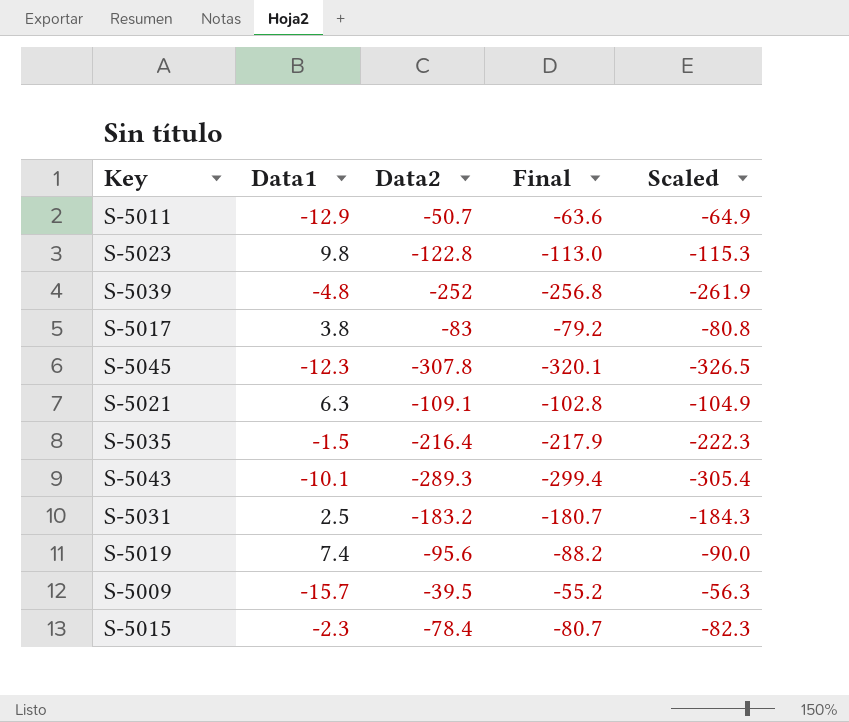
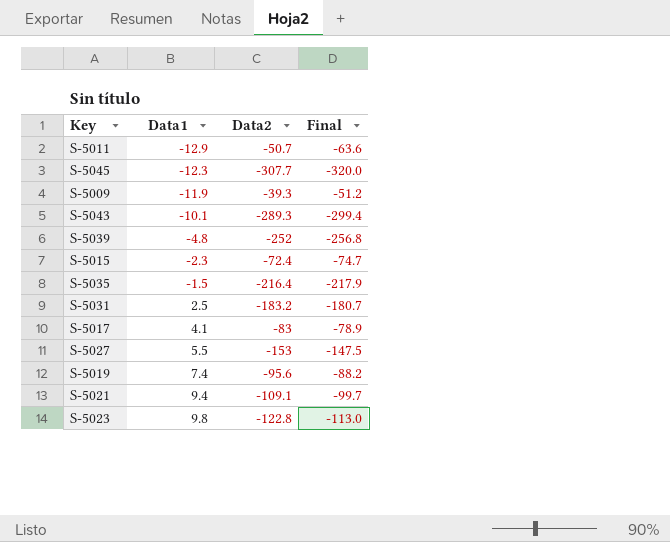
row order: none -> Data1 ascending
column Scaled | formula: [Final] * 1.02 -> none
S-5045 | Data2: -307.8 -> -307.7
S-5045 | Final: -320.1 -> -320.0
S-5009 | Data1: -15.7 -> -11.9
S-5009 | Data2: -39.5 -> -39.3
S-5009 | Final: -55.2 -> -51.2
S-5015 | Data2: -78.4 -> -72.4
S-5015 | Final: -80.7 -> -74.7
S-5017 | Data1: 3.8 -> 4.1
S-5017 | Final: -79.2 -> -78.9
row S-5027: none -> 5.5 | -153 | -147.5
S-5021 | Data1: 6.3 -> 9.4
S-5021 | Final: -102.8 -> -99.7

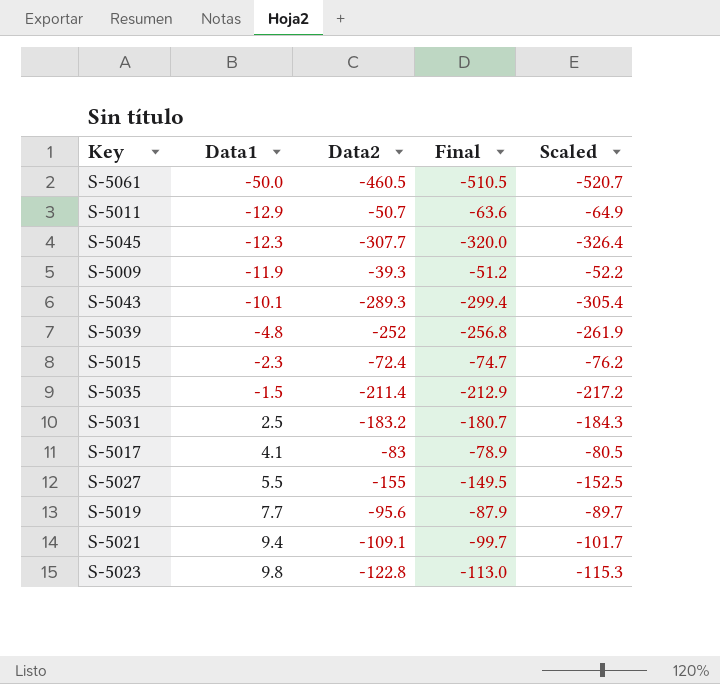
column Scaled | formula: none -> [Final] * 1.02
row S-5061: none -> -50.0 | -460.5 | -510.5 | -520.7
S-5035 | Data2: -216.4 -> -211.4
S-5035 | Final: -217.9 -> -212.9
S-5027 | Data2: -153 -> -155
S-5027 | Final: -147.5 -> -149.5
S-5019 | Data1: 7.4 -> 7.7
S-5019 | Final: -88.2 -> -87.9

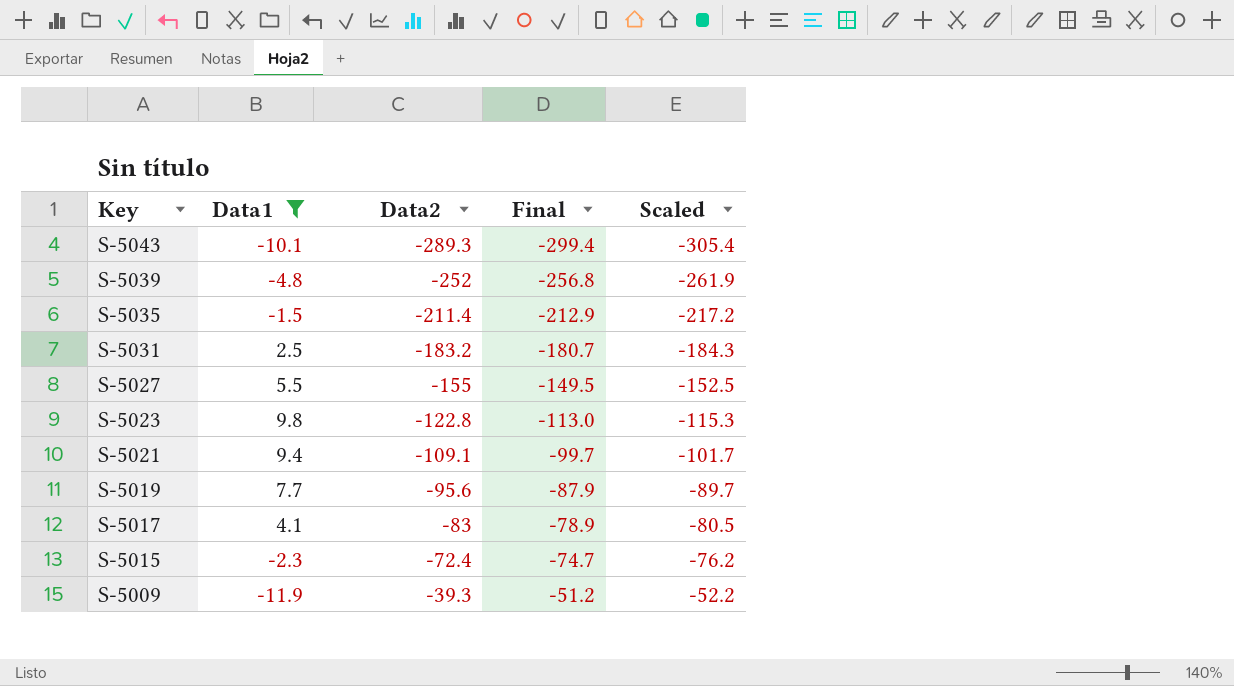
filter: none -> Data1 >= -11.9
row order: Data1 ascending -> Key descending

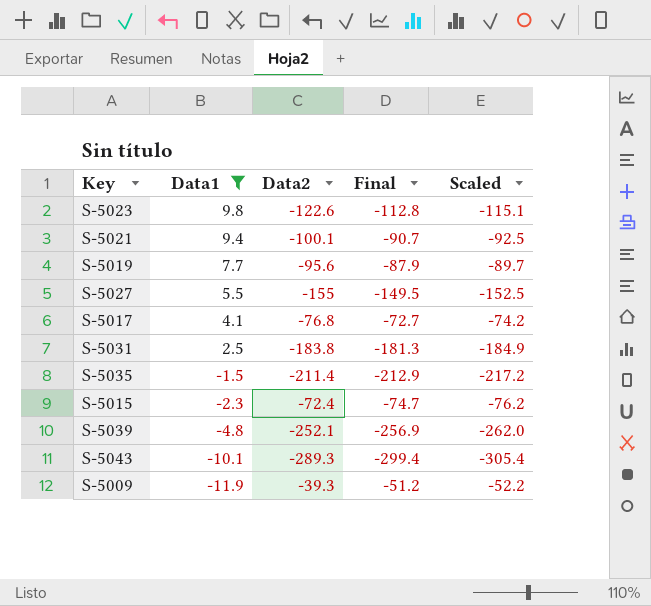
row order: Key descending -> Data1 descending
S-5023 | Data2: -122.8 -> -122.6
S-5023 | Final: -113.0 -> -112.8
S-5023 | Scaled: -115.3 -> -115.1
S-5021 | Data2: -109.1 -> -100.1
S-5021 | Final: -99.7 -> -90.7
S-5021 | Scaled: -101.7 -> -92.5
S-5017 | Data2: -83 -> -76.8
S-5017 | Final: -78.9 -> -72.7
S-5017 | Scaled: -80.5 -> -74.2
S-5031 | Data2: -183.2 -> -183.8
S-5031 | Final: -180.7 -> -181.3
S-5031 | Scaled: -184.3 -> -184.9
S-5039 | Data2: -252 -> -252.1
S-5039 | Final: -256.8 -> -256.9
S-5039 | Scaled: -261.9 -> -262.0

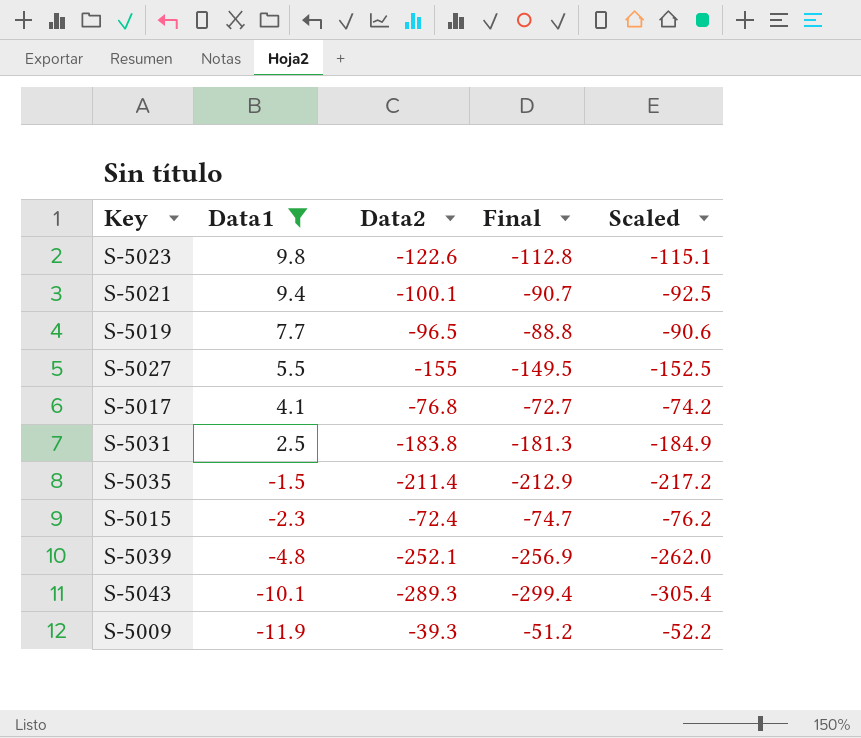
S-5019 | Data2: -95.6 -> -96.5
S-5019 | Final: -87.9 -> -88.8
S-5019 | Scaled: -89.7 -> -90.6

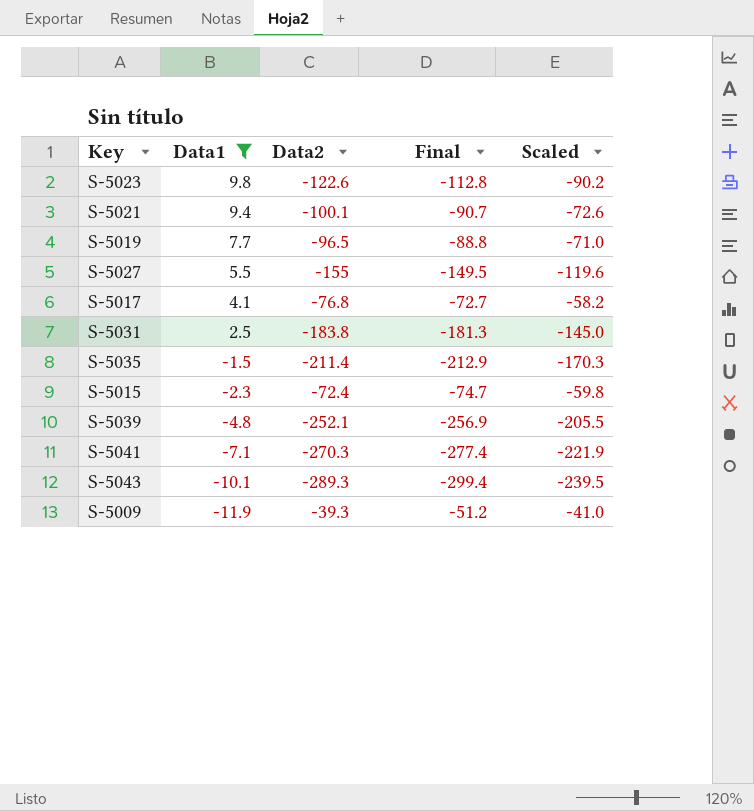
column Scaled | formula: [Final] * 1.02 -> [Final] * 0.8
row S-5041: none -> -7.1 | -270.3 | -277.4 | -221.9

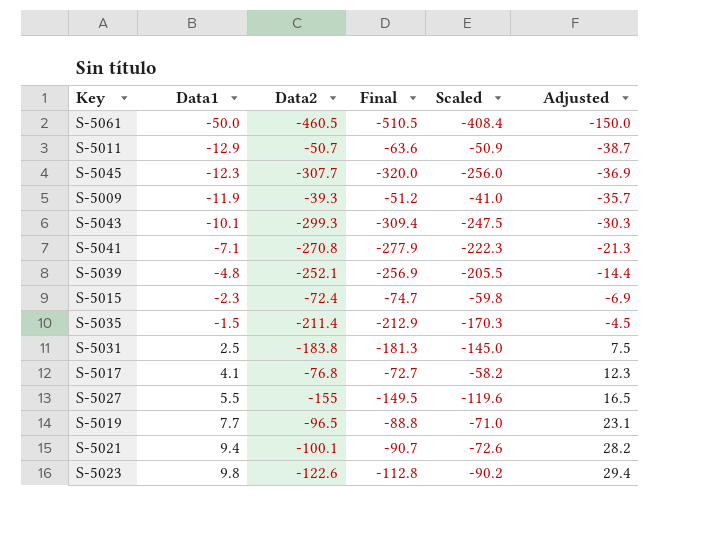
filter: Data1 >= -11.9 -> none
row order: Data1 descending -> Data1 ascending
column Adjusted | formula: none -> [Data1] * 3
S-5043 | Data2: -289.3 -> -299.3
S-5043 | Final: -299.4 -> -309.4
S-5043 | Scaled: -239.5 -> -247.5
S-5041 | Data2: -270.3 -> -270.8
S-5041 | Final: -277.4 -> -277.9
S-5041 | Scaled: -221.9 -> -222.3

